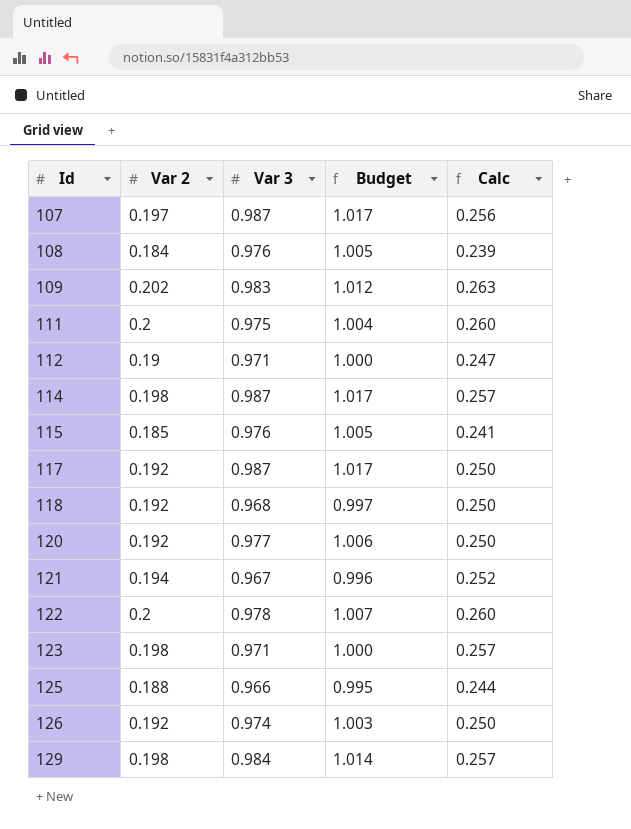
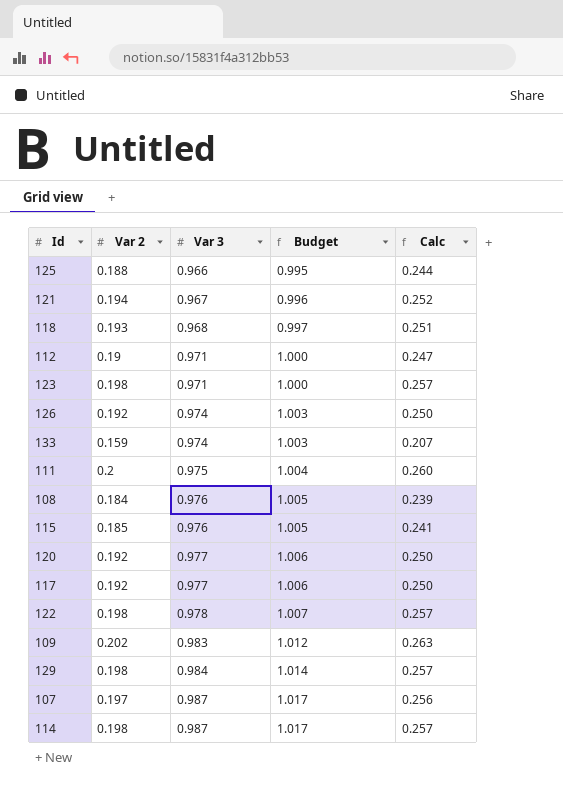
row order: Id ascending -> Var 3 ascending
118 | Var 2: 0.192 -> 0.193
118 | Calc: 0.250 -> 0.251
row 133: none -> 0.159 | 0.974 | 1.003 | 0.207
117 | Var 3: 0.987 -> 0.977
117 | Budget: 1.017 -> 1.006
122 | Var 2: 0.2 -> 0.198
122 | Calc: 0.260 -> 0.257

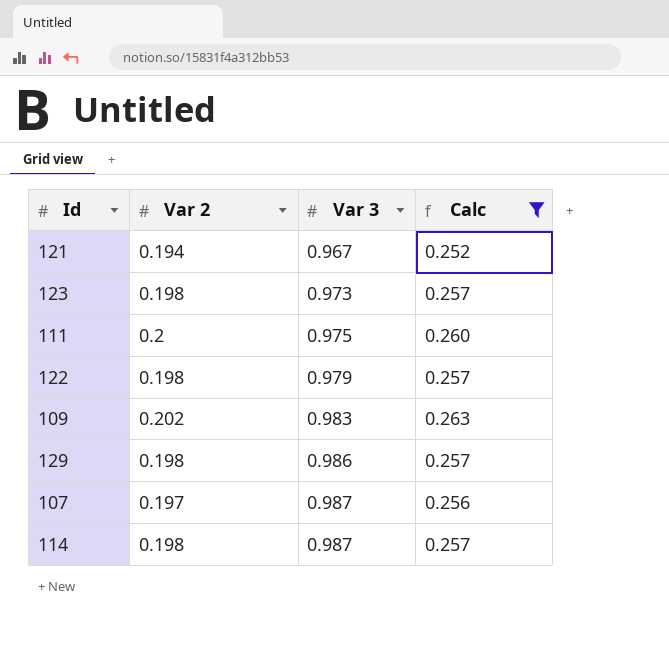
filter: none -> Calc >= 0.252
column Budget | formula: [Var 3] * 1.03 -> none
123 | Var 3: 0.971 -> 0.973
122 | Var 3: 0.978 -> 0.979
129 | Var 3: 0.984 -> 0.986

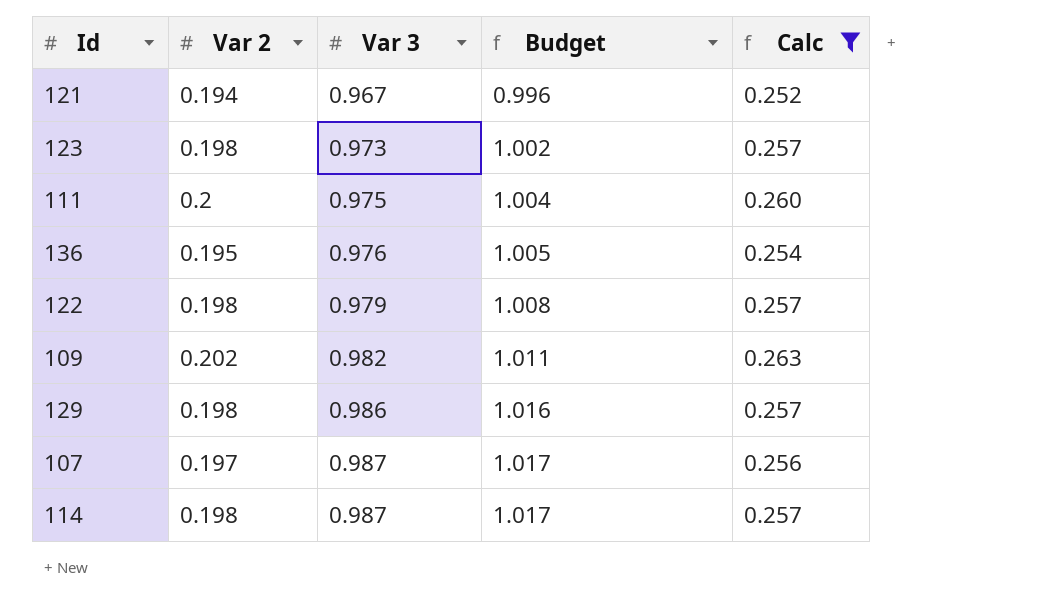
column Budget | formula: none -> [Var 3] * 1.03
row 136: none -> 0.195 | 0.976 | 1.005 | 0.254
109 | Var 3: 0.983 -> 0.982

